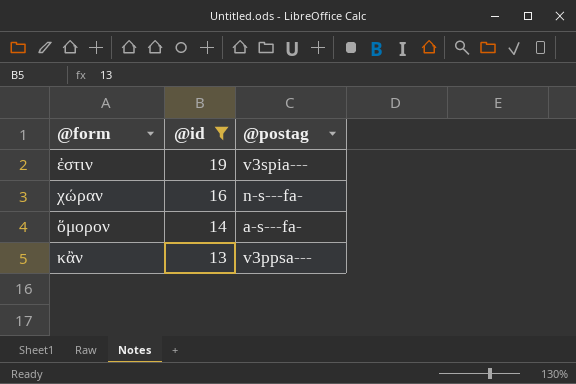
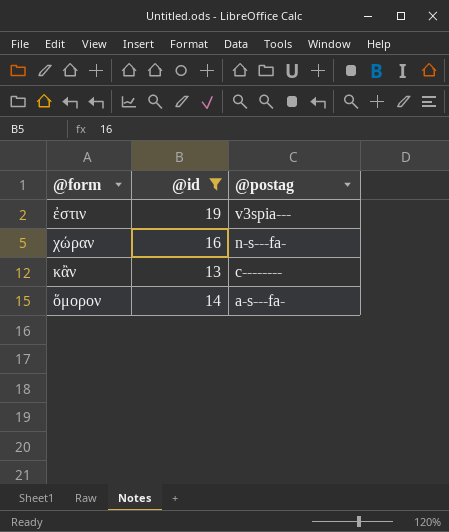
row order: @id descending -> @postag descending
κἂν | @postag: v3ppsa--- -> c--------

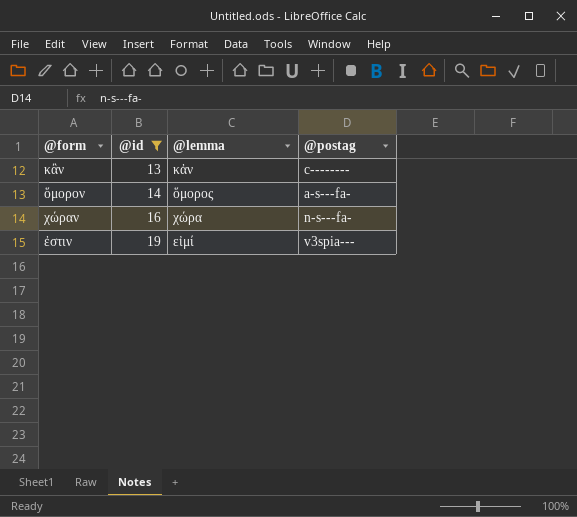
row order: @postag descending -> @id ascending
column @lemma | position: none -> 3

